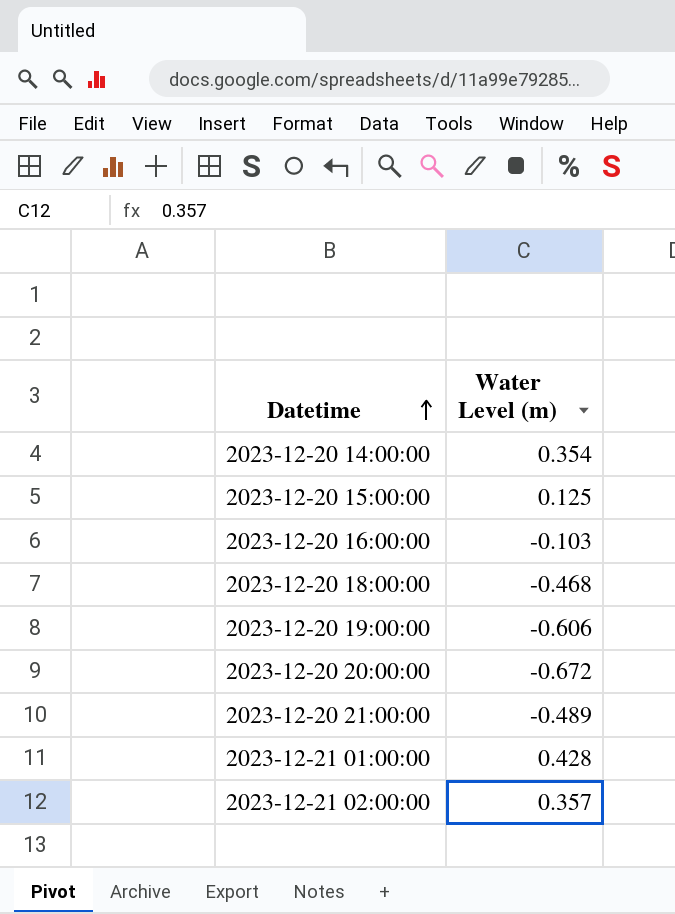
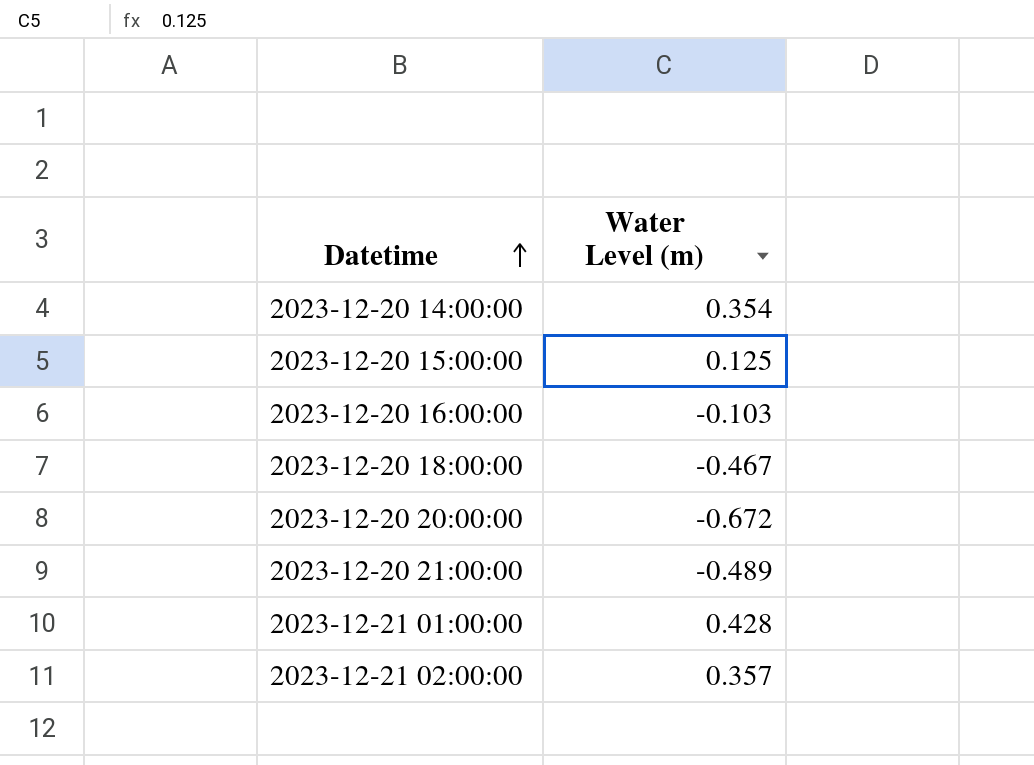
row 2023-12-20 19:00:00: -0.606 -> none
2023-12-20 18:00:00 | Water Level (m): -0.468 -> -0.467

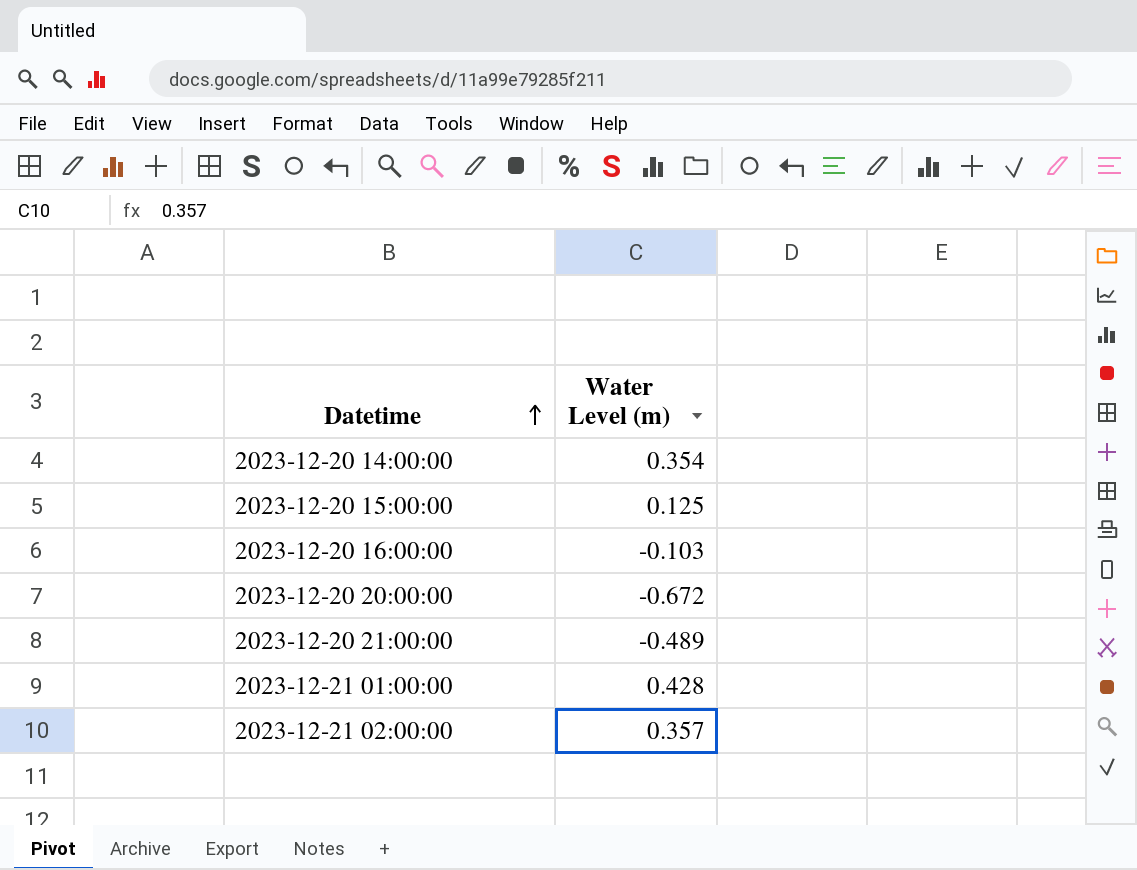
row 2023-12-20 18:00:00: -0.467 -> none

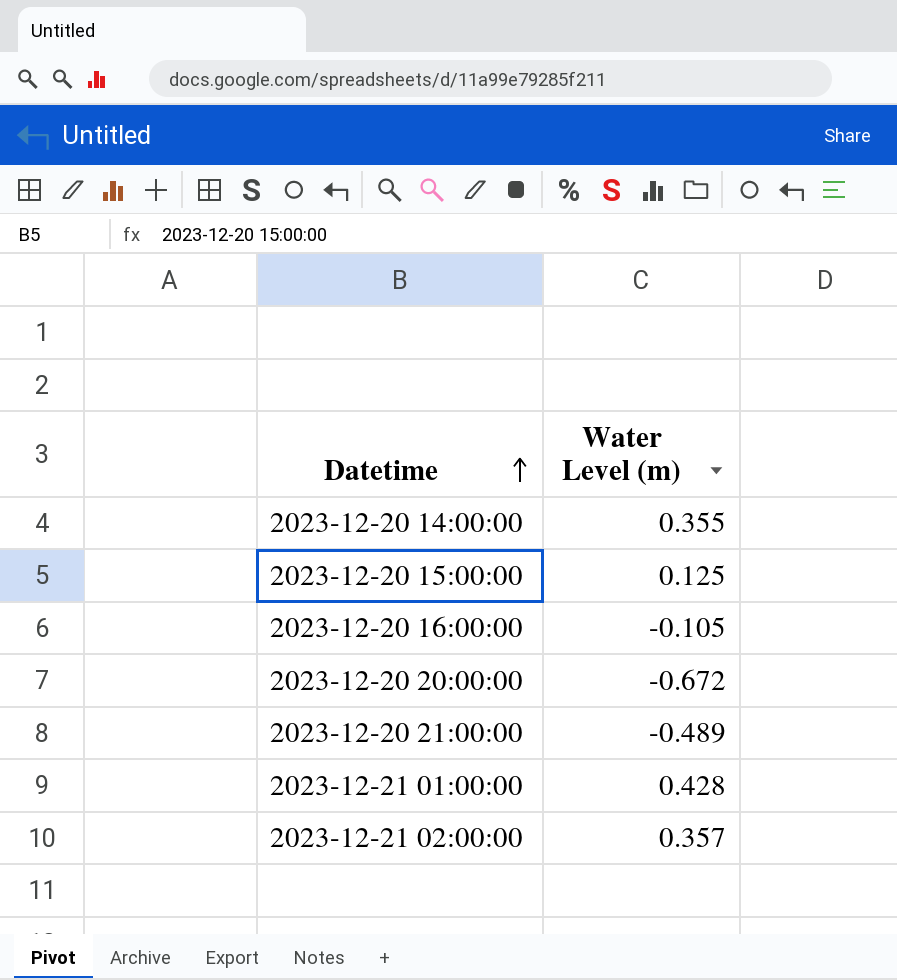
2023-12-20 14:00:00 | Water Level (m): 0.354 -> 0.355
2023-12-20 16:00:00 | Water Level (m): -0.103 -> -0.105

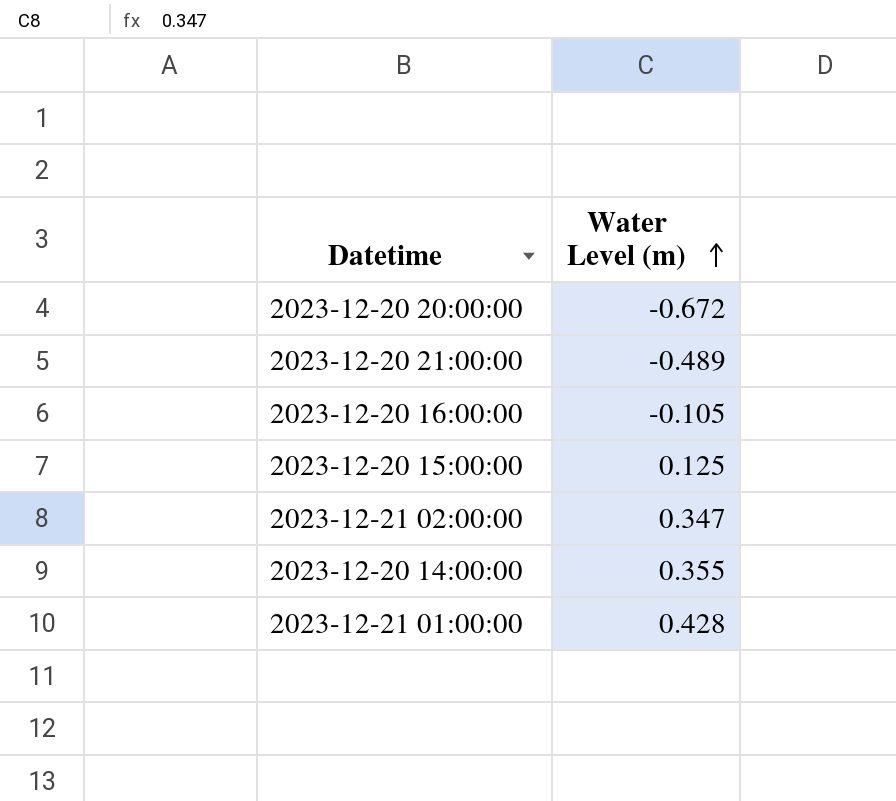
row order: Datetime ascending -> Water Level (m) ascending
2023-12-21 02:00:00 | Water Level (m): 0.357 -> 0.347

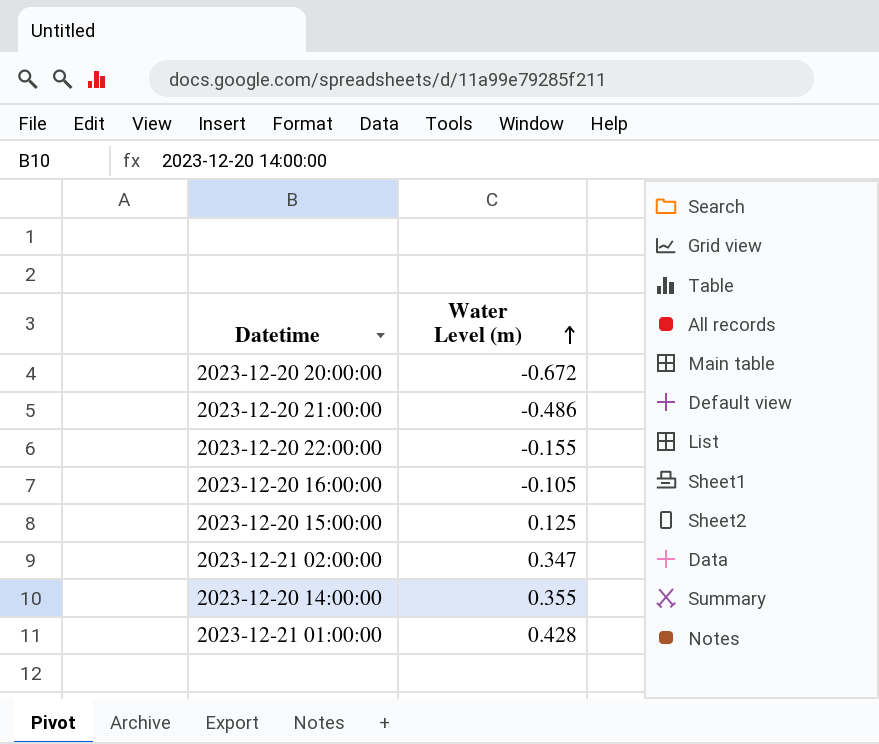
2023-12-20 21:00:00 | Water Level (m): -0.489 -> -0.486
row 2023-12-20 22:00:00: none -> -0.155

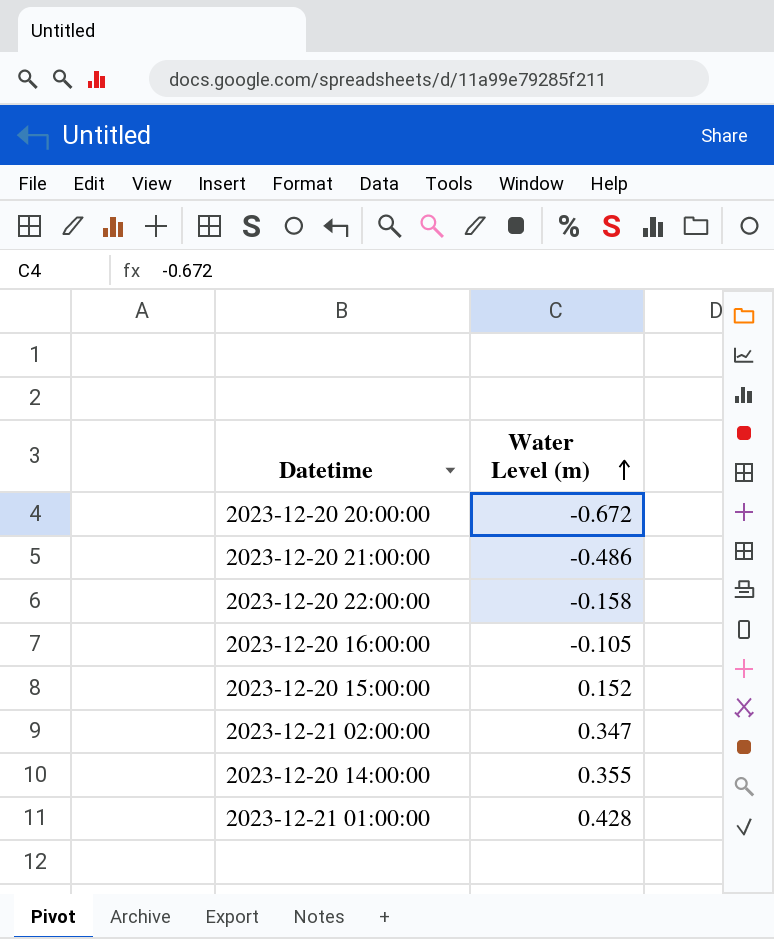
2023-12-20 22:00:00 | Water Level (m): -0.155 -> -0.158
2023-12-20 15:00:00 | Water Level (m): 0.125 -> 0.152

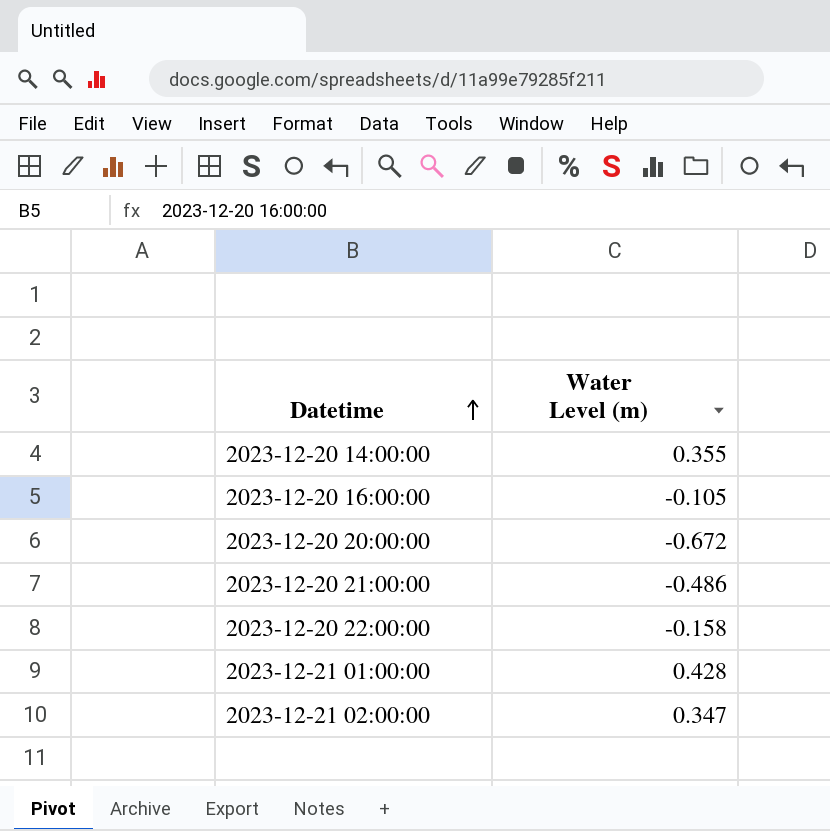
row order: Water Level (m) ascending -> Datetime ascending
row 2023-12-20 15:00:00: 0.152 -> none

